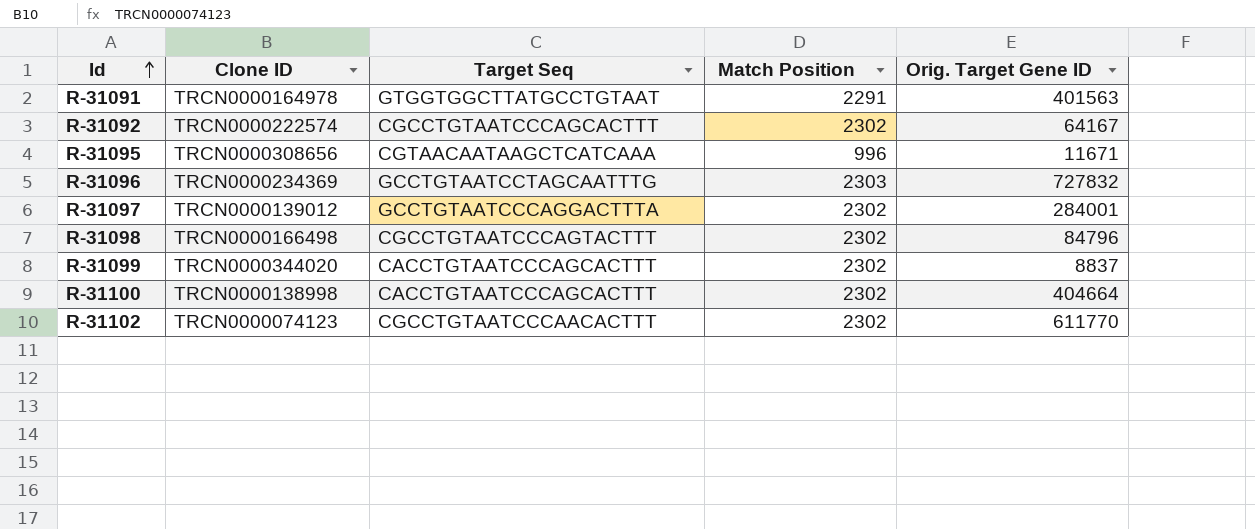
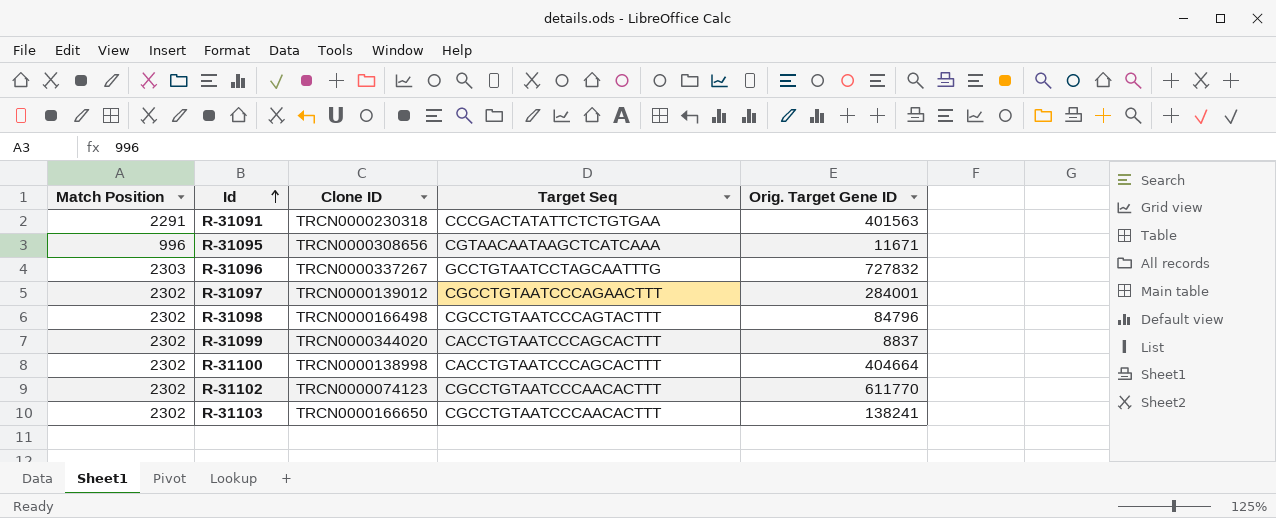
column Match Position | position: 4 -> 1
row R-31092: TRCN0000222574 | CGCCTGTAATCCCAGCACTTT | 2302 | 64167 -> none
R-31091 | Clone ID: TRCN0000164978 -> TRCN0000230318
R-31091 | Target Seq: GTGGTGGCTTATGCCTGTAAT -> CCCGACTATATTCTCTGTGAA
R-31096 | Clone ID: TRCN0000234369 -> TRCN0000337267
R-31097 | Target Seq: GCCTGTAATCCCAGGACTTTA -> CGCCTGTAATCCCAGAACTTT
row R-31103: none -> 2302 | TRCN0000166650 | CGCCTGTAATCCCAACACTTT | 138241

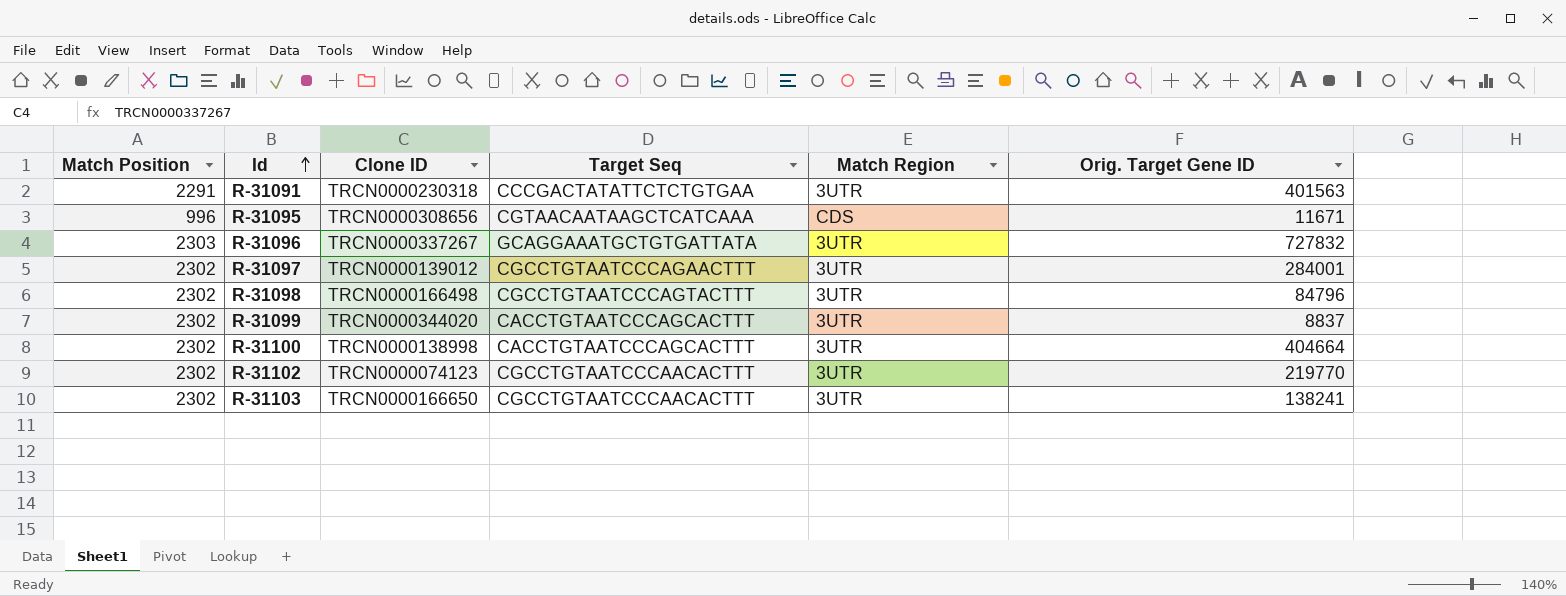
column Match Region | position: none -> 5
R-31096 | Target Seq: GCCTGTAATCCTAGCAATTTG -> GCAGGAAATGCTGTGATTATA
R-31102 | Orig. Target Gene ID: 611770 -> 219770

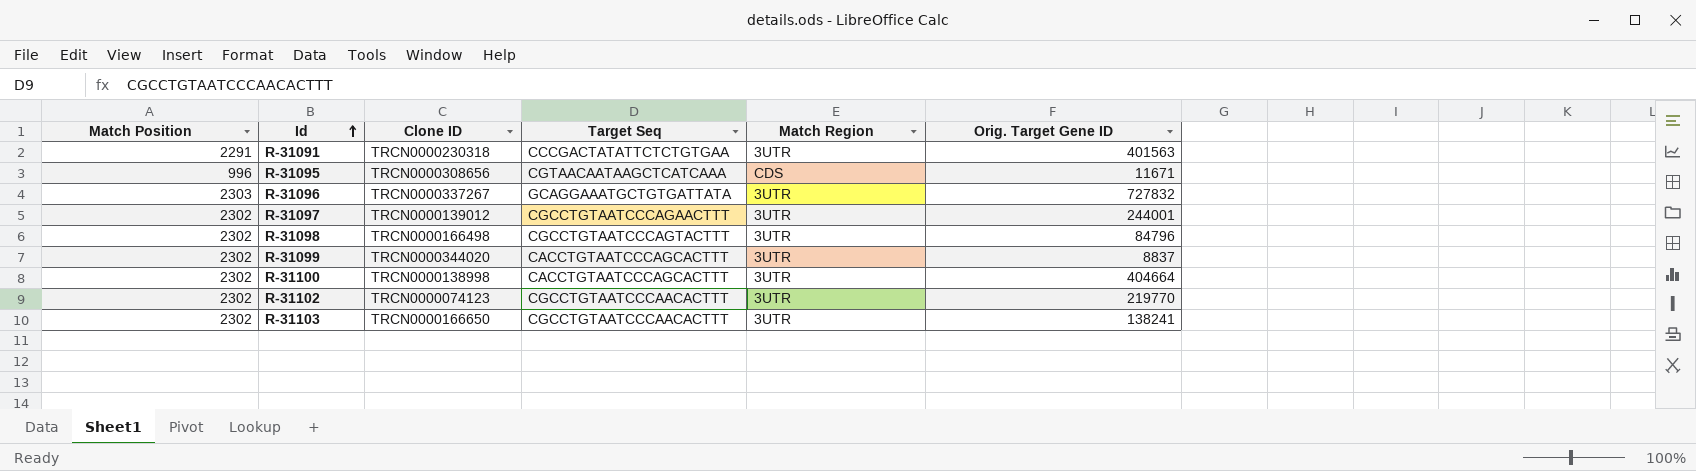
R-31097 | Orig. Target Gene ID: 284001 -> 244001

